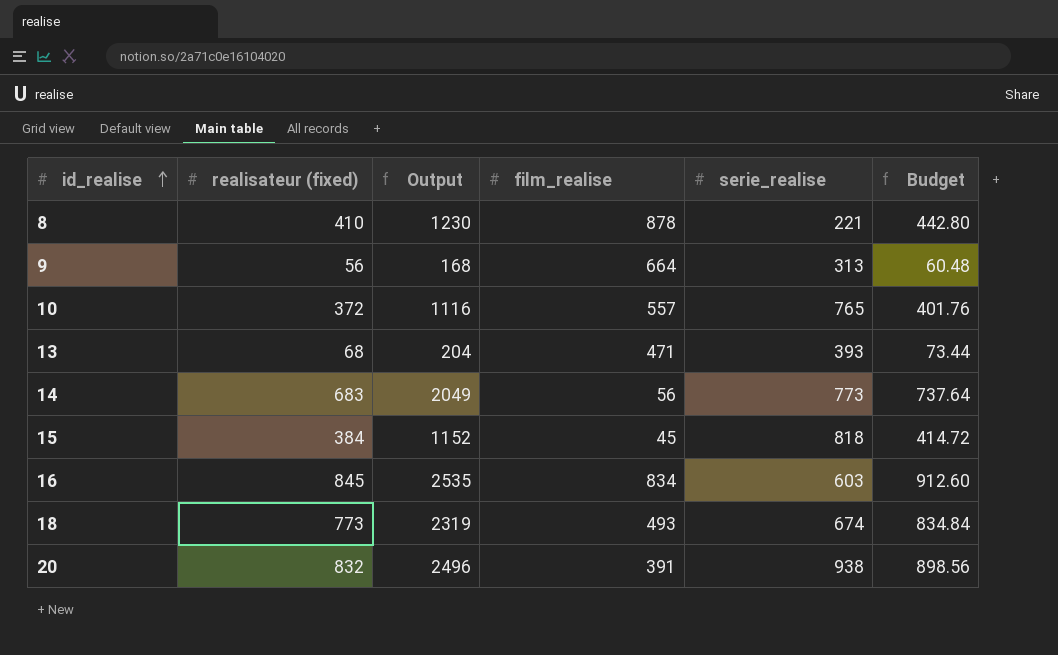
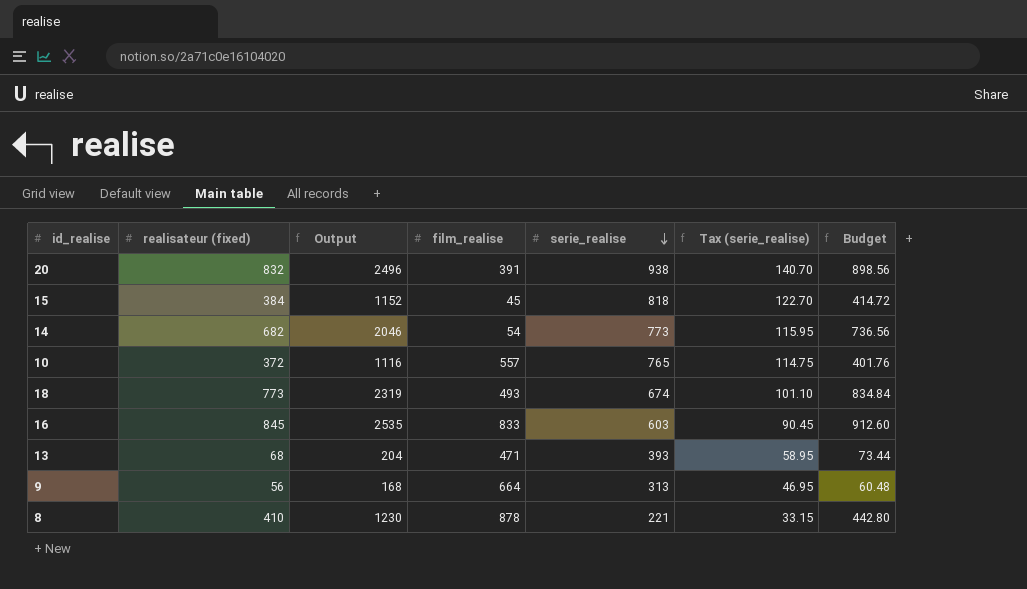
row order: id_realise ascending -> serie_realise descending
column Tax (serie_realise) | formula: none -> [serie_realise] * 0.15
14 | realisateur (fixed): 683 -> 682
14 | Output: 2049 -> 2046
14 | film_realise: 56 -> 54
14 | Budget: 737.64 -> 736.56
16 | film_realise: 834 -> 833

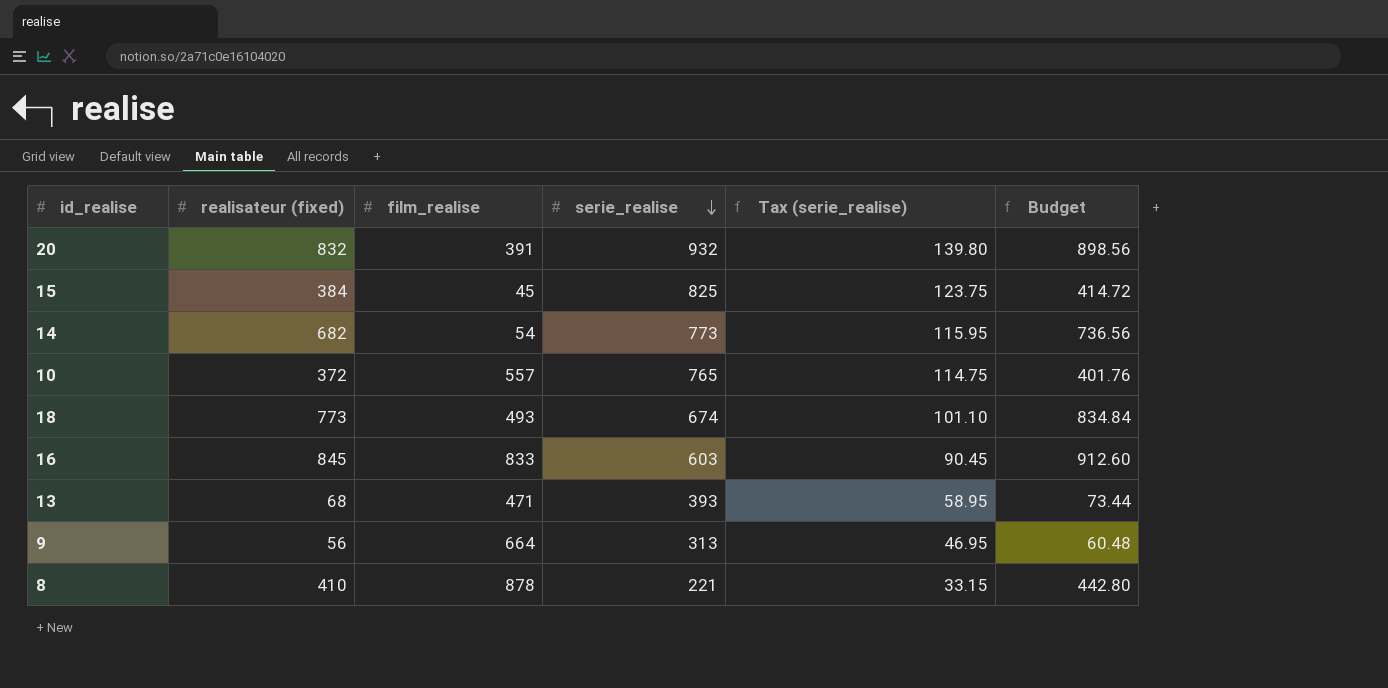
column Output | formula: [realisateur (fixed)] * 3 -> none
20 | serie_realise: 938 -> 932
20 | Tax (serie_realise): 140.70 -> 139.80
15 | serie_realise: 818 -> 825
15 | Tax (serie_realise): 122.70 -> 123.75

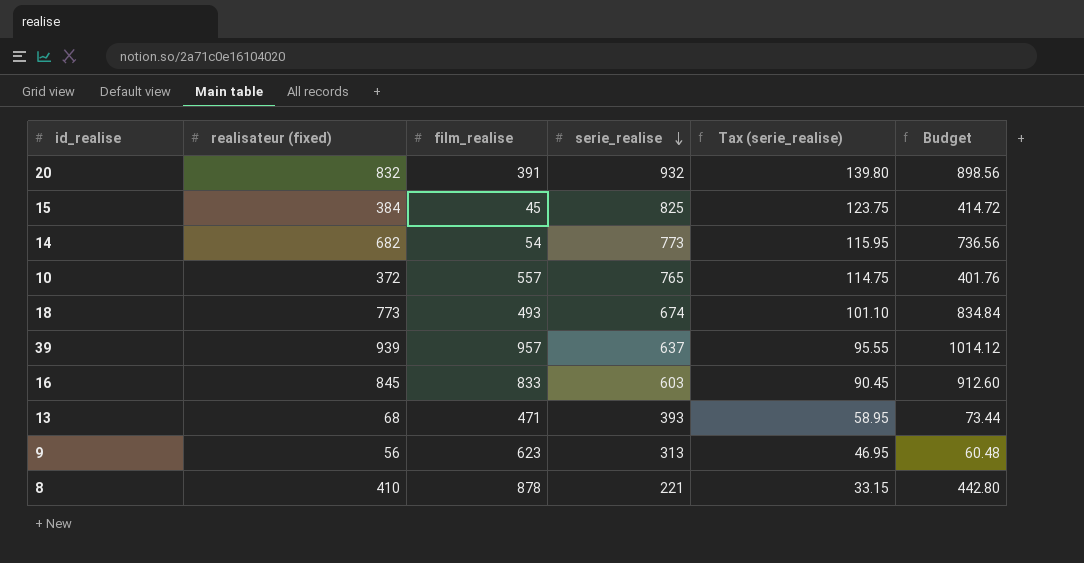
row 39: none -> 939 | 957 | 637 | 95.55 | 1014.12
9 | film_realise: 664 -> 623

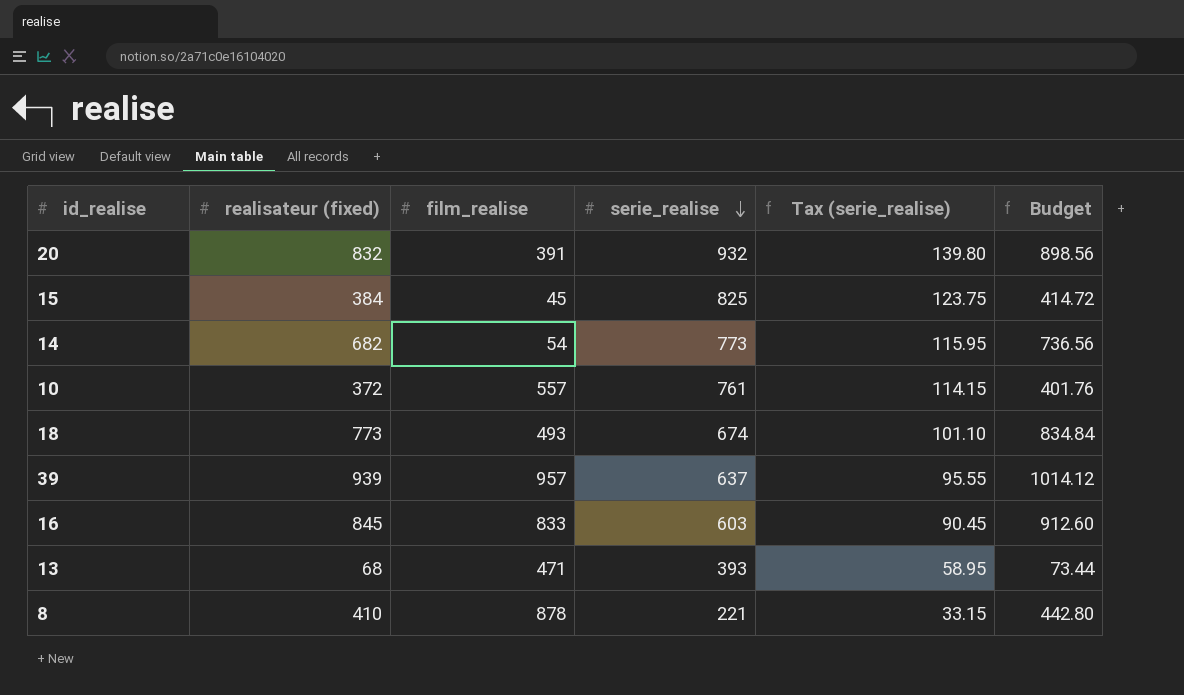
row 9: 56 | 623 | 313 | 46.95 | 60.48 -> none
10 | serie_realise: 765 -> 761
10 | Tax (serie_realise): 114.75 -> 114.15

